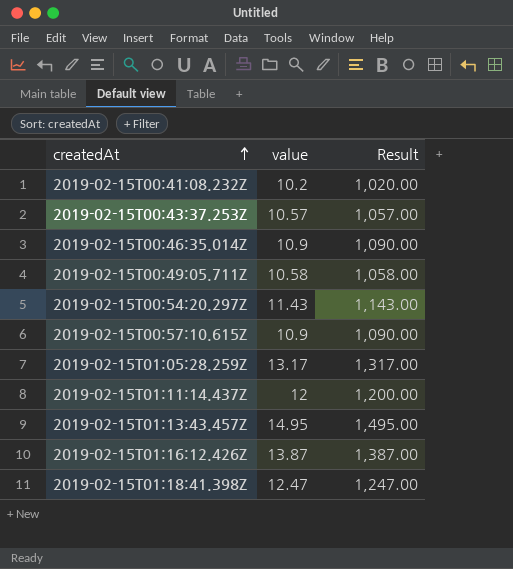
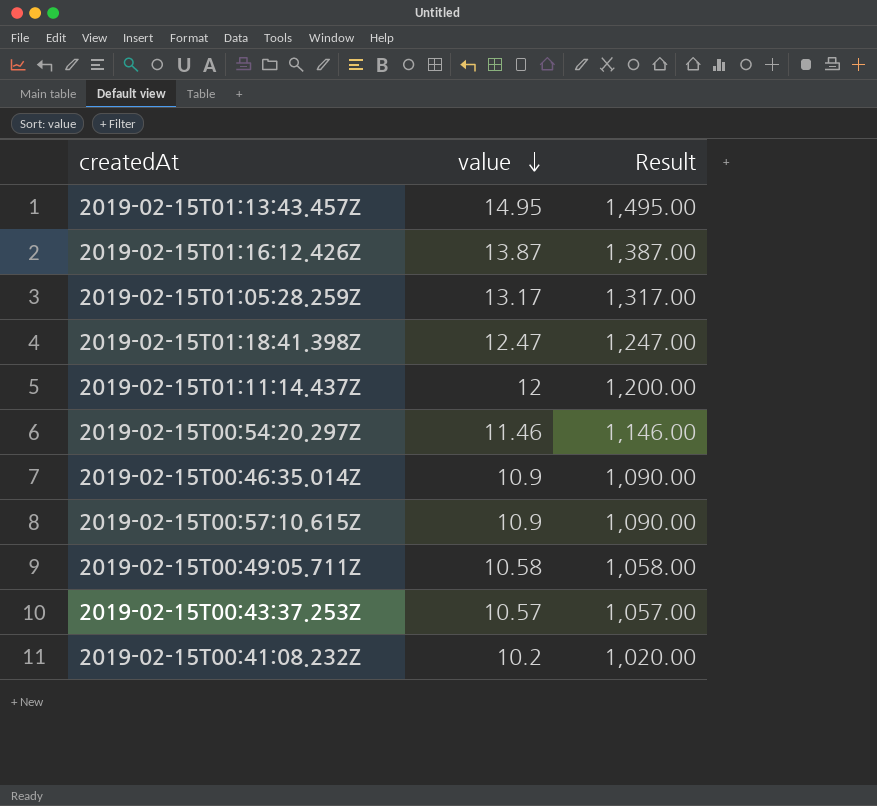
row order: createdAt ascending -> value descending
2019-02-15T00:54:20.297Z | value: 11.43 -> 11.46
2019-02-15T00:54:20.297Z | Result: 1,143.00 -> 1,146.00

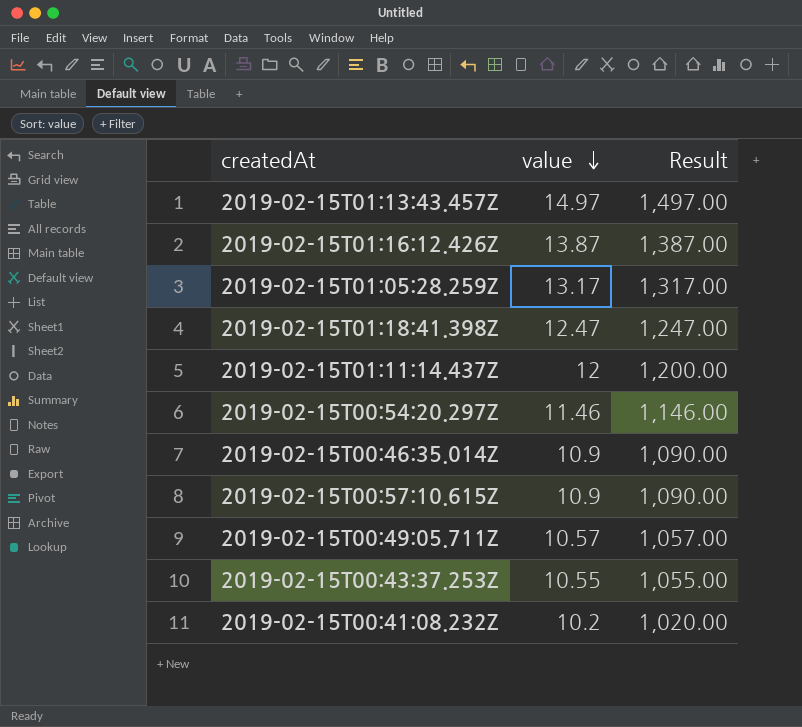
2019-02-15T01:13:43.457Z | value: 14.95 -> 14.97
2019-02-15T01:13:43.457Z | Result: 1,495.00 -> 1,497.00
2019-02-15T00:49:05.711Z | value: 10.58 -> 10.57
2019-02-15T00:49:05.711Z | Result: 1,058.00 -> 1,057.00
2019-02-15T00:43:37.253Z | value: 10.57 -> 10.55
2019-02-15T00:43:37.253Z | Result: 1,057.00 -> 1,055.00

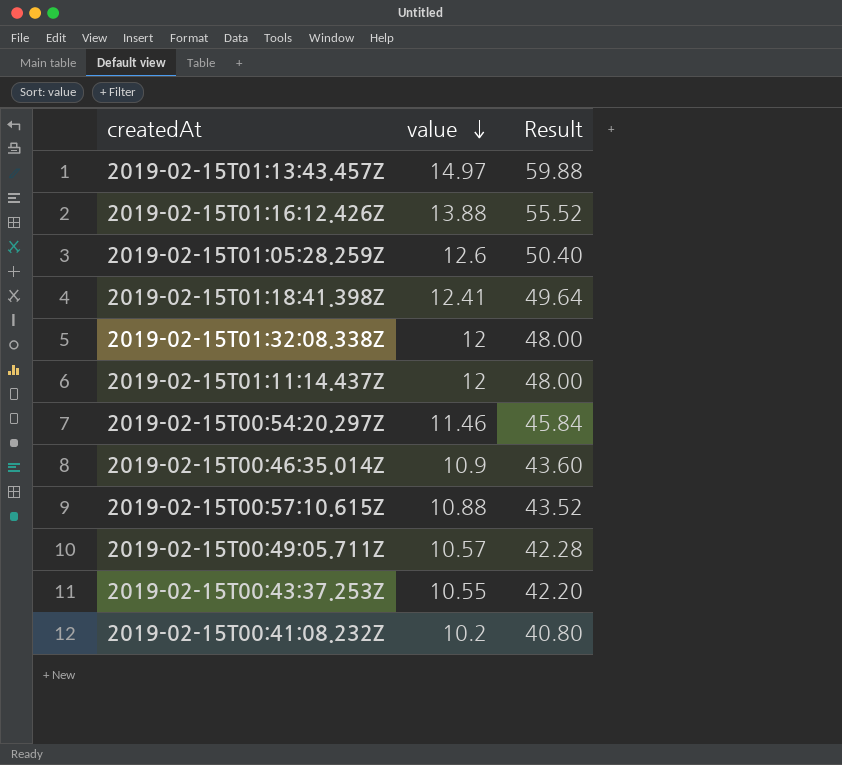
column Result | formula: [value] * 100 -> [value] * 4
2019-02-15T01:16:12.426Z | value: 13.87 -> 13.88
2019-02-15T01:05:28.259Z | value: 13.17 -> 12.6
2019-02-15T01:18:41.398Z | value: 12.47 -> 12.41
row 2019-02-15T01:32:08.338Z: none -> 12 | 48.00
2019-02-15T00:57:10.615Z | value: 10.9 -> 10.88

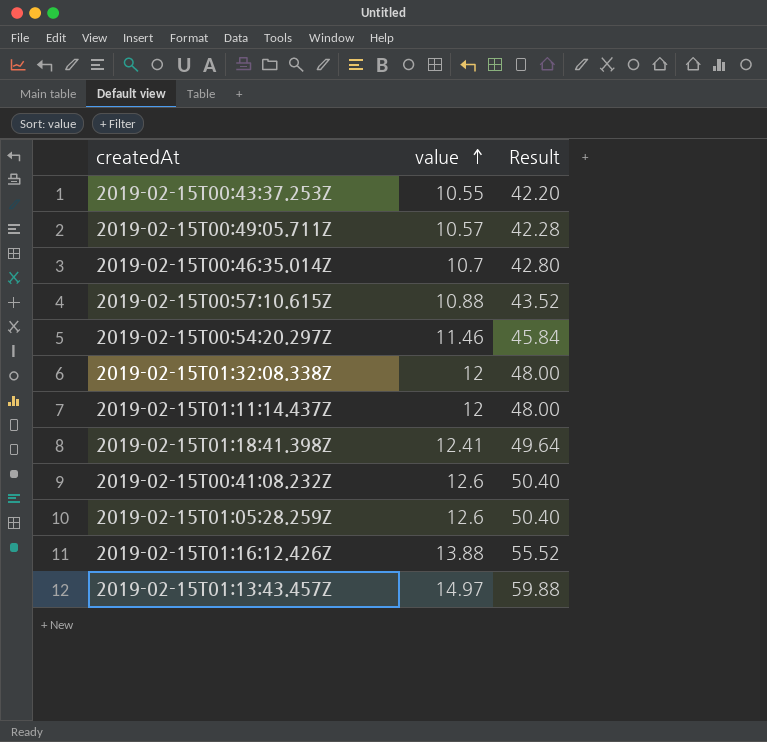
row order: value descending -> value ascending
2019-02-15T00:46:35.014Z | value: 10.9 -> 10.7
2019-02-15T00:46:35.014Z | Result: 43.60 -> 42.80
2019-02-15T00:41:08.232Z | value: 10.2 -> 12.6
2019-02-15T00:41:08.232Z | Result: 40.80 -> 50.40

